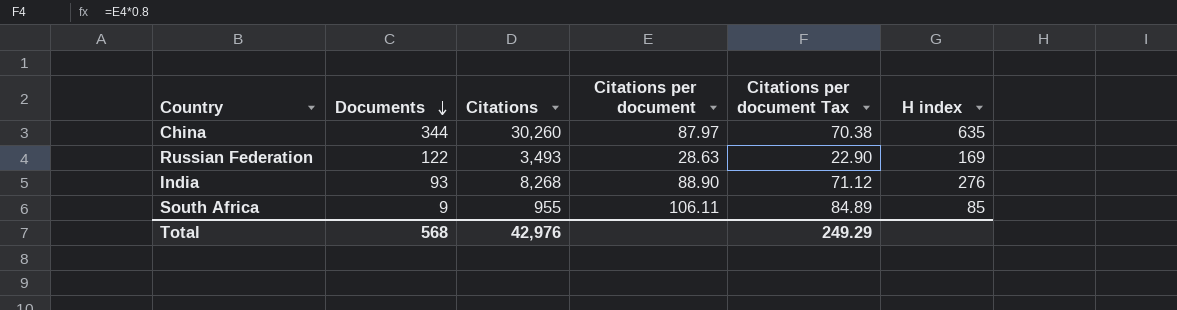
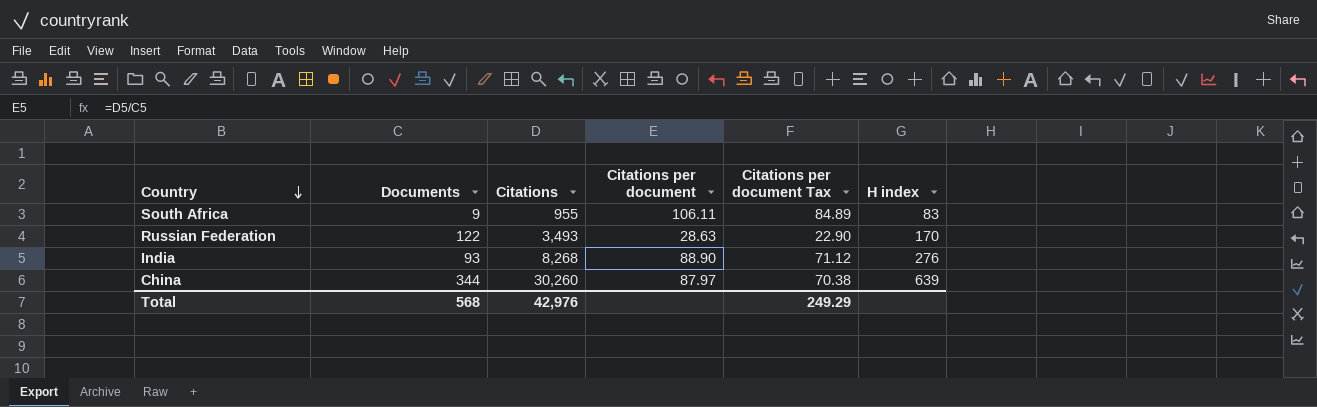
row order: Documents descending -> Country descending
South Africa | H index: 85 -> 83
Russian Federation | H index: 169 -> 170
China | H index: 635 -> 639

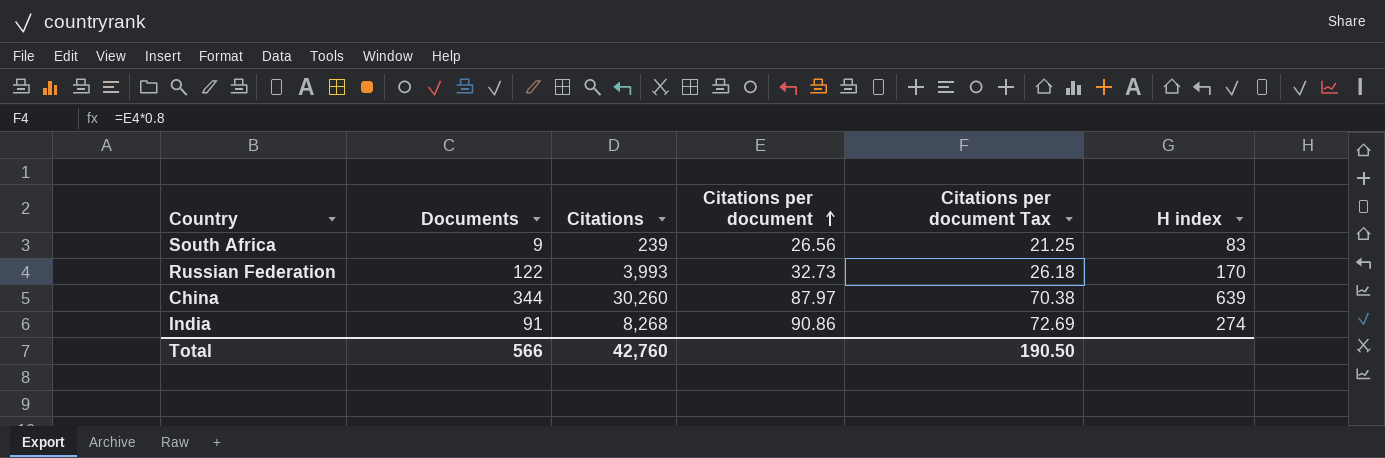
row order: Country descending -> Citations per document ascending
South Africa | Citations: 955 -> 239
South Africa | Citations per document: 106.11 -> 26.56
South Africa | Citations per document Tax: 84.89 -> 21.25
Russian Federation | Citations: 3,493 -> 3,993
Russian Federation | Citations per document: 28.63 -> 32.73
Russian Federation | Citations per document Tax: 22.90 -> 26.18
India | Documents: 93 -> 91
India | Citations per document: 88.90 -> 90.86
India | Citations per document Tax: 71.12 -> 72.69
India | H index: 276 -> 274
Total | Documents: 568 -> 566
Total | Citations: 42,976 -> 42,760
Total | Citations per document Tax: 249.29 -> 190.50

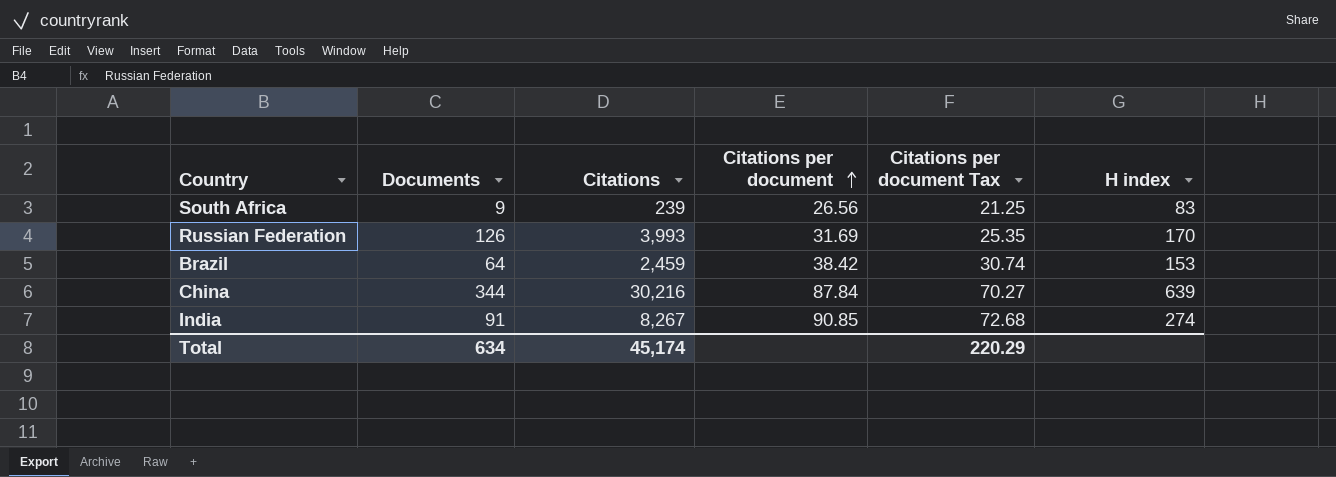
Russian Federation | Documents: 122 -> 126
Russian Federation | Citations per document: 32.73 -> 31.69
Russian Federation | Citations per document Tax: 26.18 -> 25.35
row Brazil: none -> 64 | 2,459 | 38.42 | 30.74 | 153
China | Citations: 30,260 -> 30,216
China | Citations per document: 87.97 -> 87.84
China | Citations per document Tax: 70.38 -> 70.27
India | Citations: 8,268 -> 8,267
India | Citations per document: 90.86 -> 90.85
India | Citations per document Tax: 72.69 -> 72.68
Total | Documents: 566 -> 634
Total | Citations: 42,760 -> 45,174
Total | Citations per document Tax: 190.50 -> 220.29

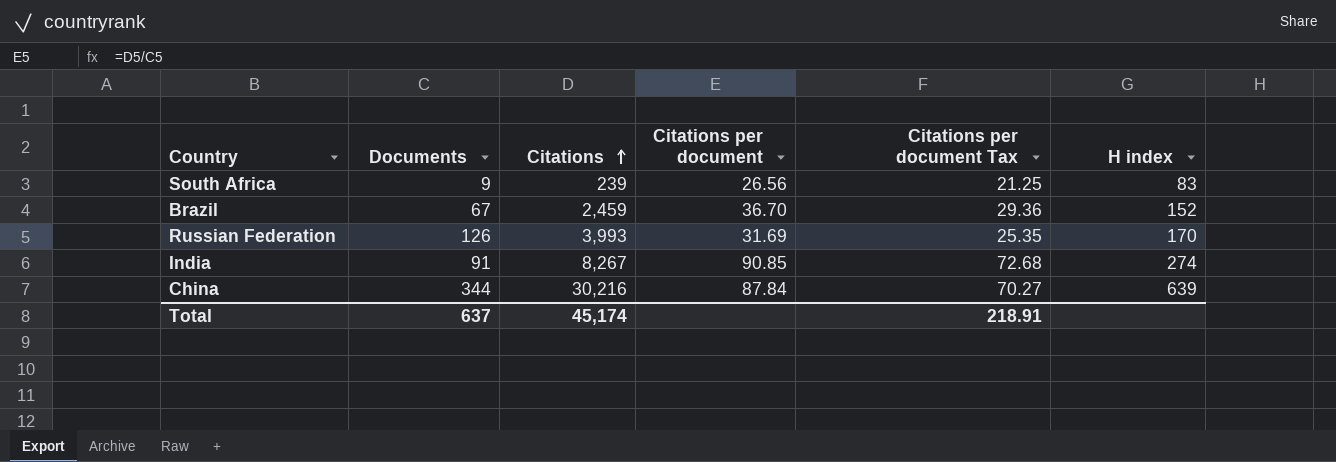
row order: Citations per document ascending -> Citations ascending
Brazil | Documents: 64 -> 67
Brazil | Citations per document: 38.42 -> 36.70
Brazil | Citations per document Tax: 30.74 -> 29.36
Brazil | H index: 153 -> 152
Total | Documents: 634 -> 637
Total | Citations per document Tax: 220.29 -> 218.91

